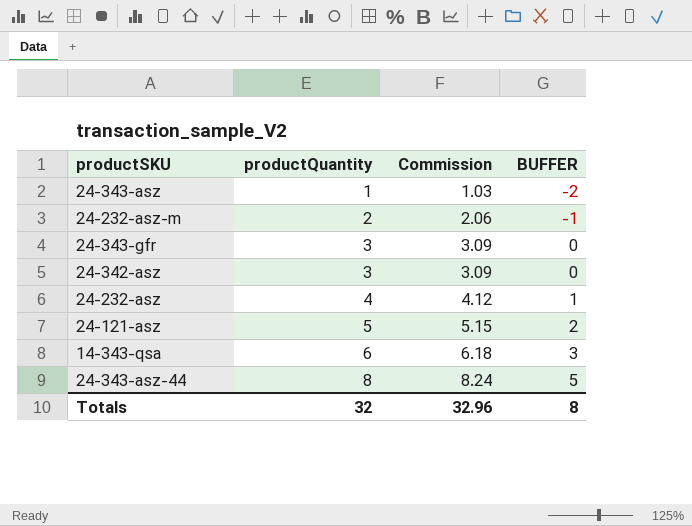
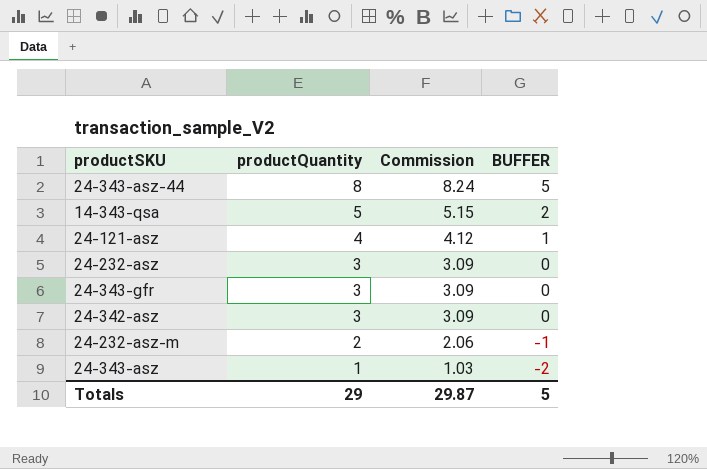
row order: productQuantity ascending -> productQuantity descending
14-343-qsa | productQuantity: 6 -> 5
14-343-qsa | Commission: 6.18 -> 5.15
14-343-qsa | BUFFER: 3 -> 2
24-121-asz | productQuantity: 5 -> 4
24-121-asz | Commission: 5.15 -> 4.12
24-121-asz | BUFFER: 2 -> 1
24-232-asz | productQuantity: 4 -> 3
24-232-asz | Commission: 4.12 -> 3.09
24-232-asz | BUFFER: 1 -> 0
Totals | productQuantity: 32 -> 29
Totals | Commission: 32.96 -> 29.87
Totals | BUFFER: 8 -> 5

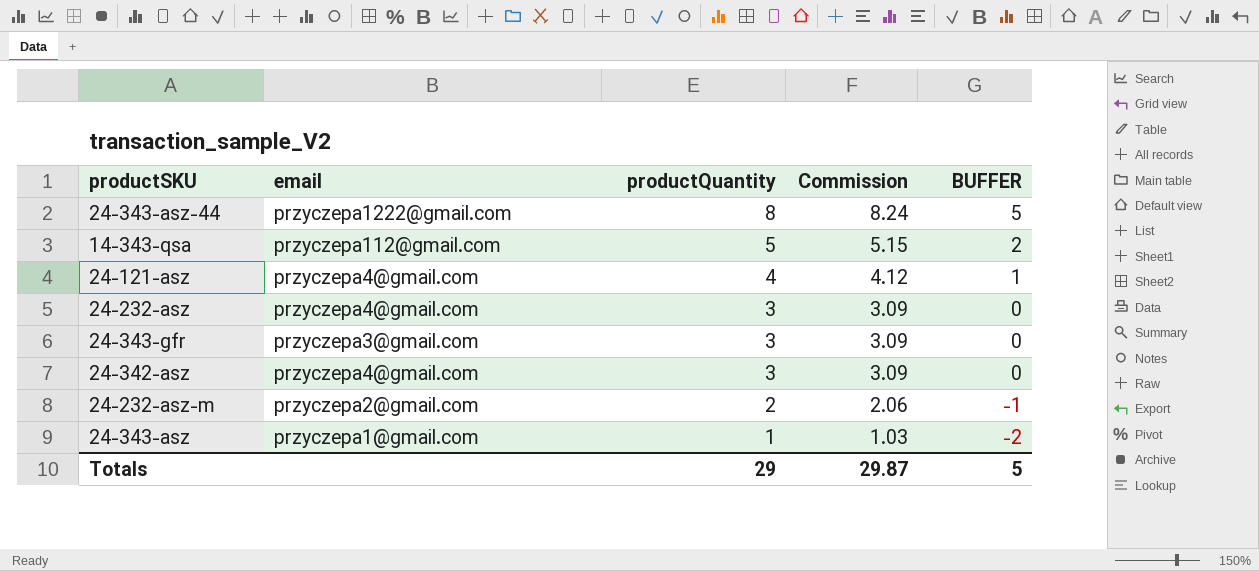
column email | position: none -> 2

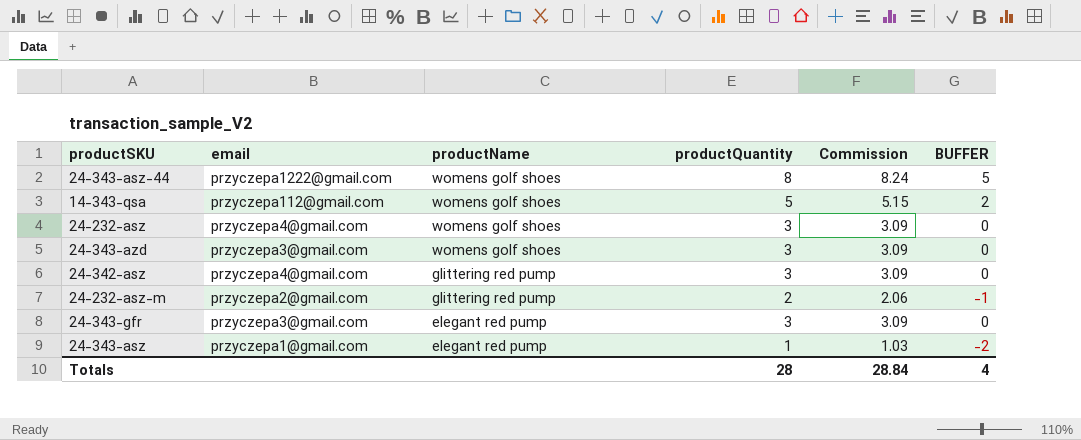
row order: productQuantity descending -> productName descending
column productName | position: none -> 3
row 24-121-asz: przyczepa4@gmail.com | 4 | 4.12 | 1 -> none
row 24-343-azd: none -> przyczepa3@gmail.com | womens golf shoes | 3 | 3.09 | 0
Totals | productQuantity: 29 -> 28
Totals | Commission: 29.87 -> 28.84
Totals | BUFFER: 5 -> 4

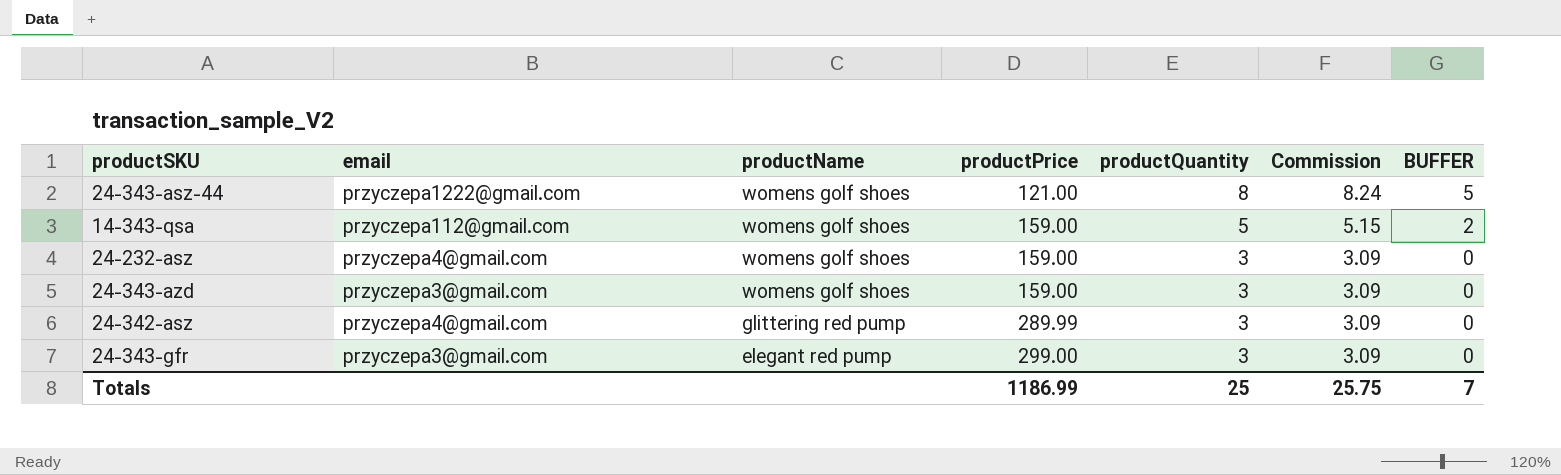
column productPrice | position: none -> 4
row 24-232-asz-m: przyczepa2@gmail.com | glittering red pump | 2 | 2.06 | -1 -> none
row 24-343-asz: przyczepa1@gmail.com | elegant red pump | 1 | 1.03 | -2 -> none
Totals | productQuantity: 28 -> 25
Totals | Commission: 28.84 -> 25.75
Totals | BUFFER: 4 -> 7

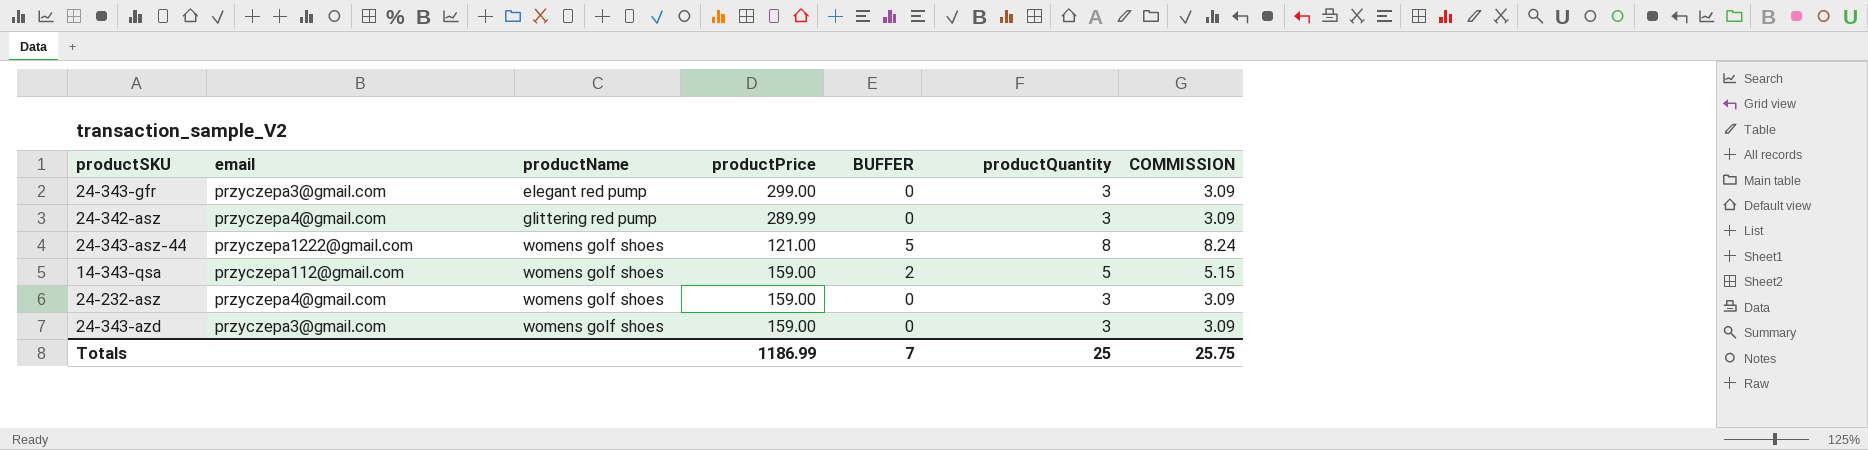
row order: productName descending -> productName ascending
column BUFFER | position: 7 -> 5
column name: Commission -> COMMISSION

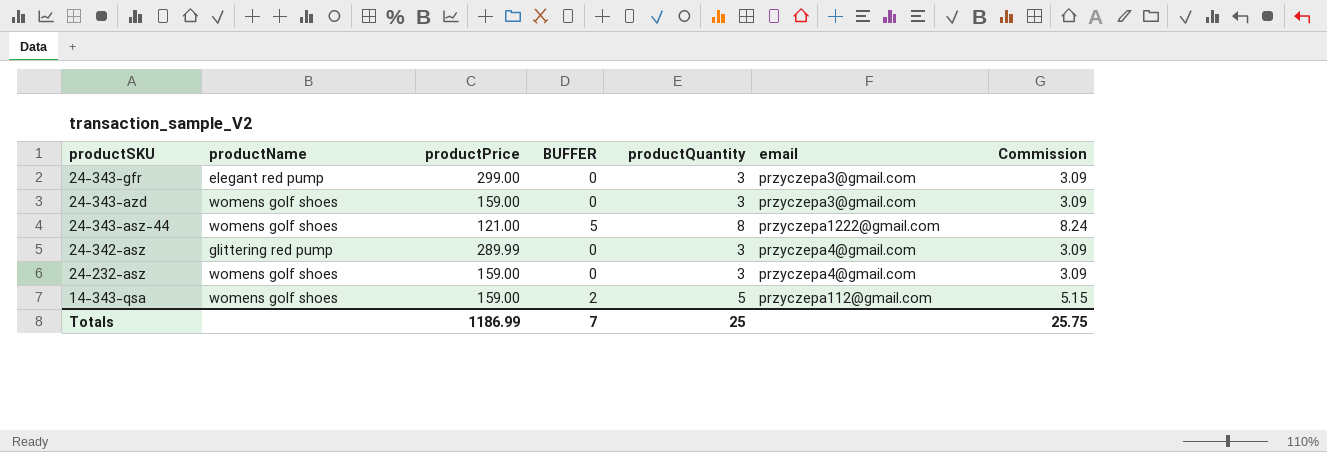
row order: productName ascending -> productSKU descending
column email | position: 2 -> 6
column name: COMMISSION -> Commission

